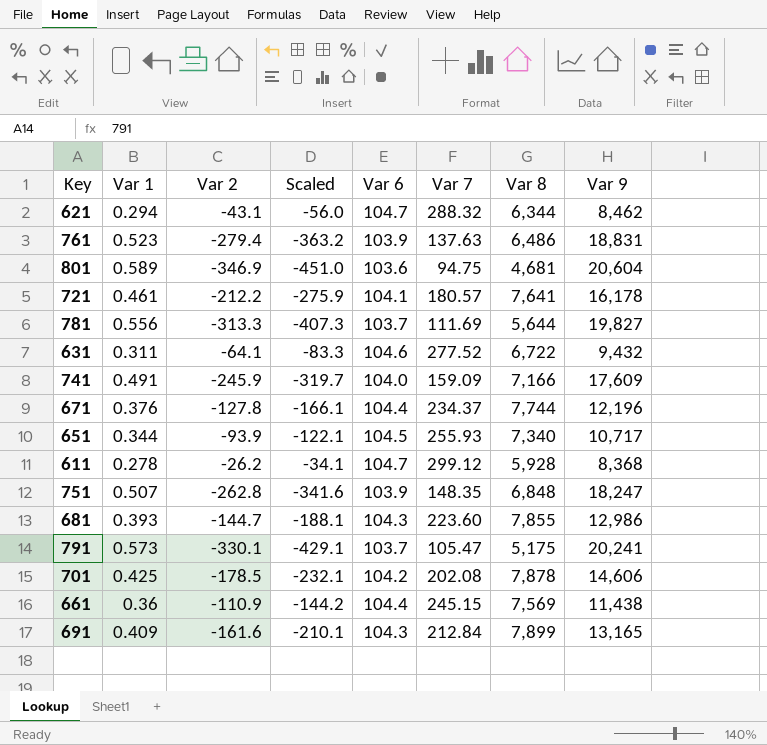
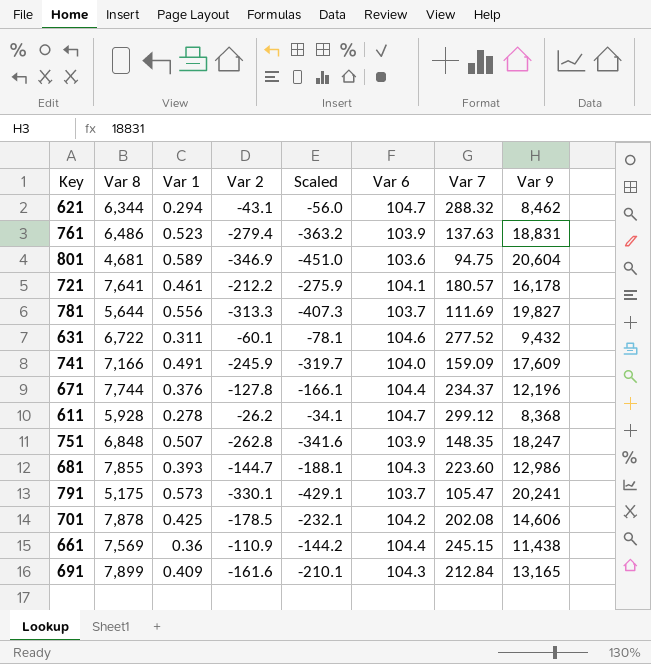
column Var 8 | position: 7 -> 2
row 651: 0.344 | -93.9 | -122.1 | 104.5 | 255.93 | 7,340 | 10,717 -> none
631 | Var 2: -64.1 -> -60.1
631 | Scaled: -83.3 -> -78.1

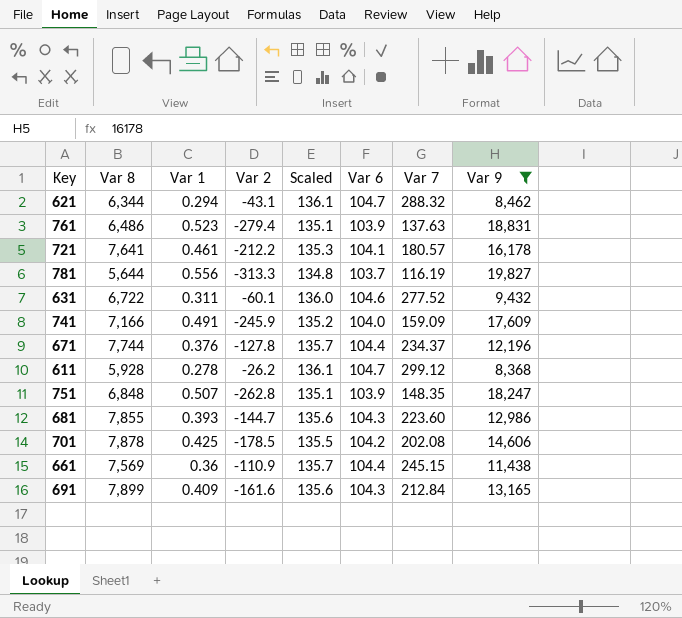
filter: none -> Var 9 <= 19,827
column Scaled | formula: [Var 2] * 1.3 -> [Var 6] * 1.3
781 | Var 7: 111.69 -> 116.19

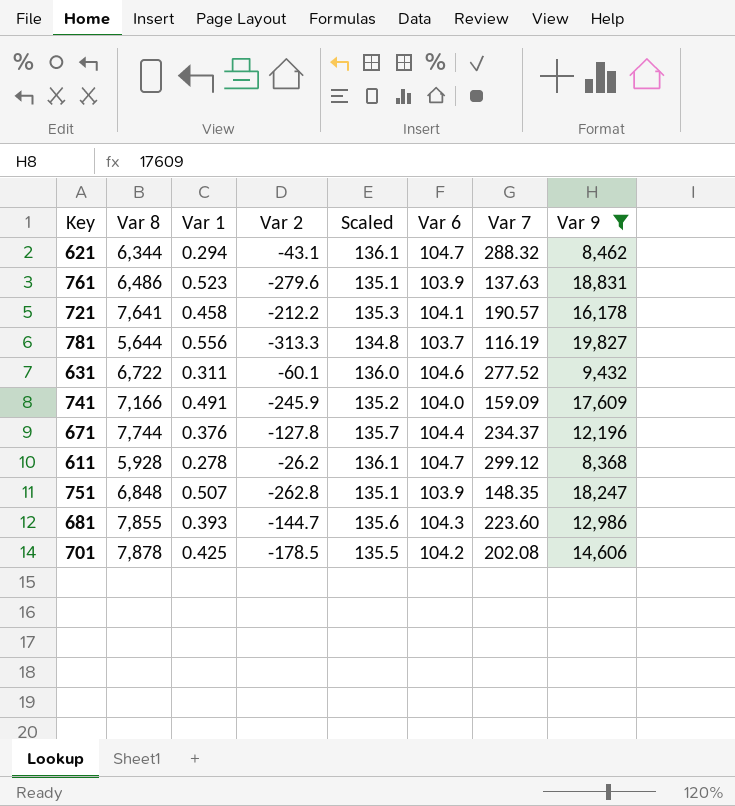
row 661: 7,569 | 0.36 | -110.9 | 135.7 | 104.4 | 245.15 | 11,438 -> none
row 691: 7,899 | 0.409 | -161.6 | 135.6 | 104.3 | 212.84 | 13,165 -> none
761 | Var 2: -279.4 -> -279.6
721 | Var 1: 0.461 -> 0.458
721 | Var 7: 180.57 -> 190.57

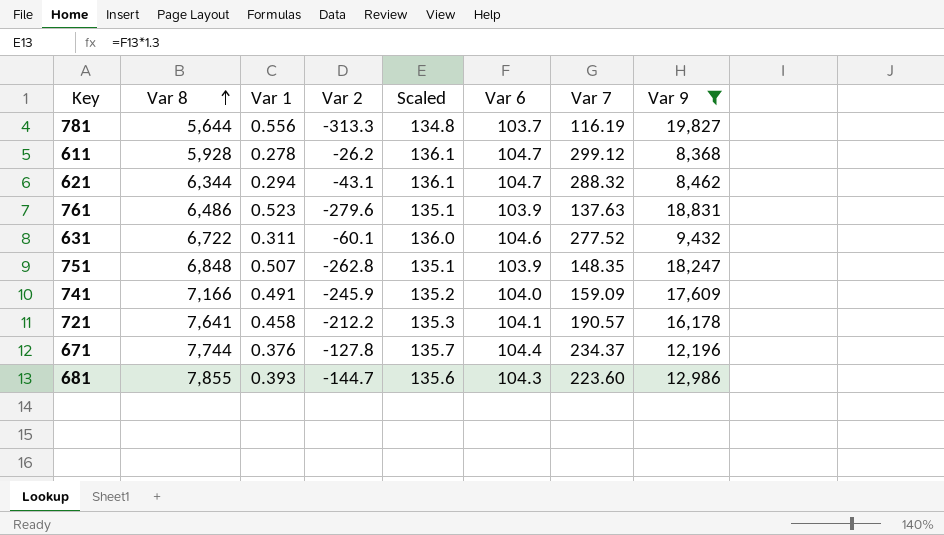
row order: none -> Var 8 ascending
row 701: 7,878 | 0.425 | -178.5 | 135.5 | 104.2 | 202.08 | 14,606 -> none

